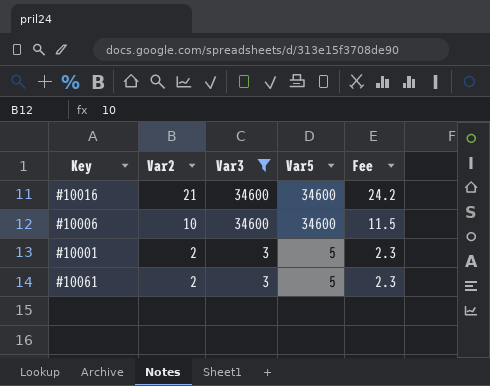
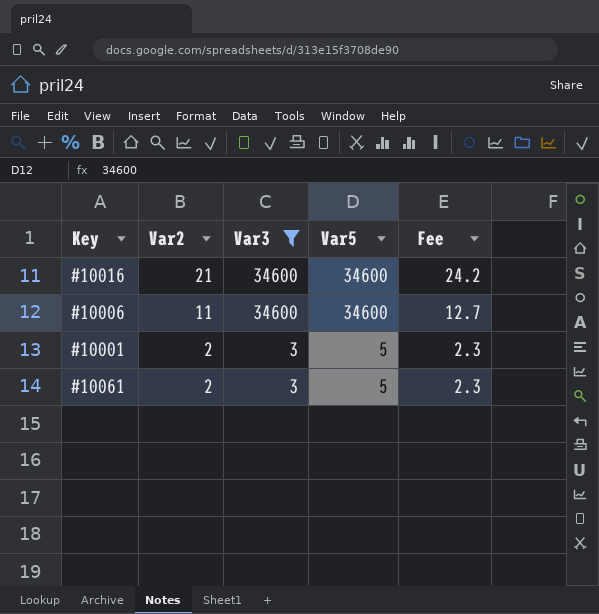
#10006 | Var2: 10 -> 11
#10006 | Fee: 11.5 -> 12.7

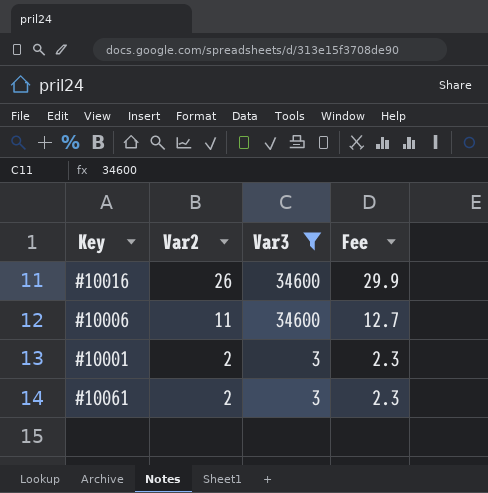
column Var5 | position: 4 -> none
#10016 | Var2: 21 -> 26
#10016 | Fee: 24.2 -> 29.9

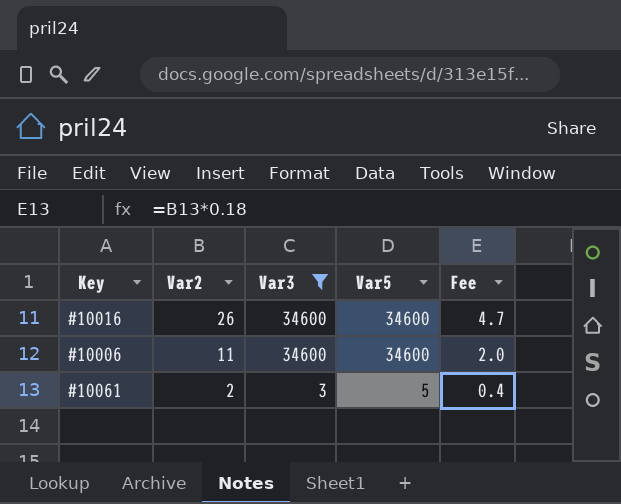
column Var5 | position: none -> 4
column Fee | formula: [Var2] * 1.15 -> [Var2] * 0.18
row #10001: 2 | 3 | 2.3 -> none

